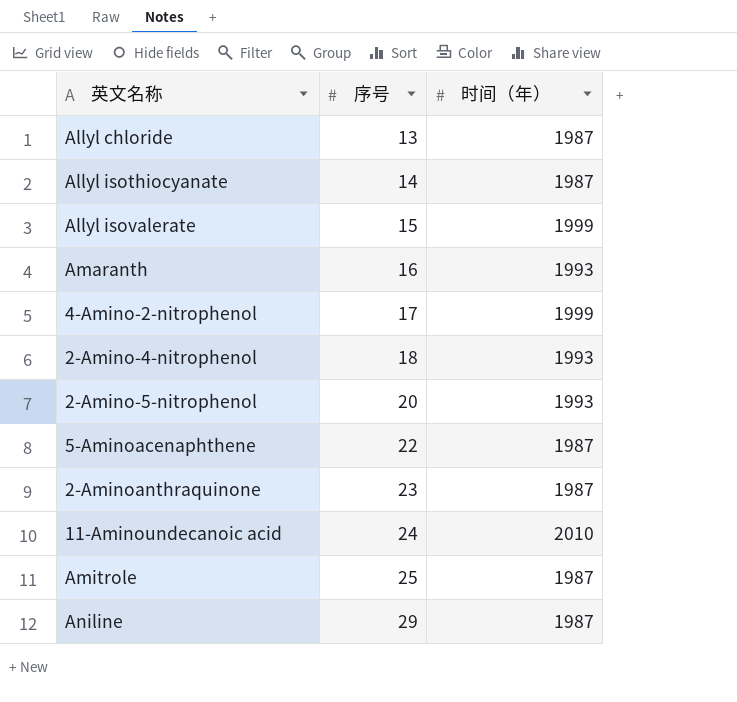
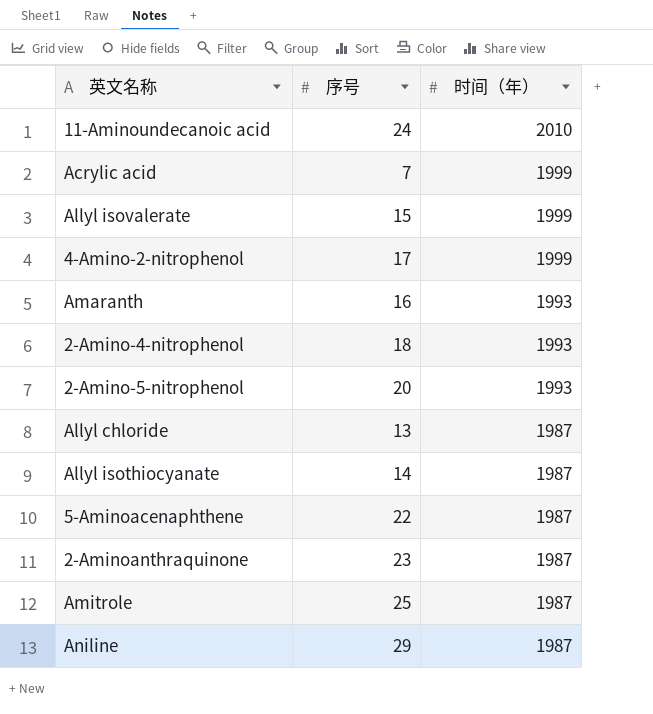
row order: 序号 ascending -> 时间（年） descending
row Acrylic acid: none -> 7 | 1999

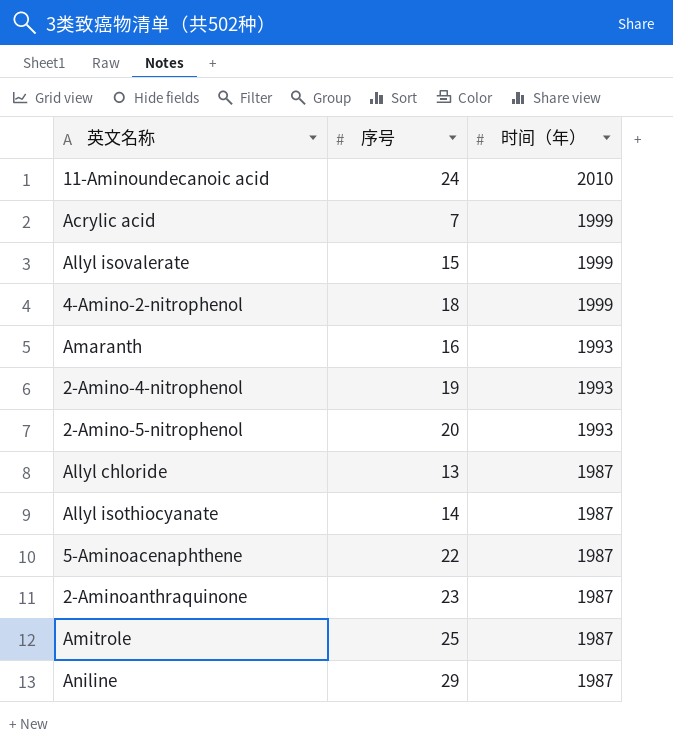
4-Amino-2-nitrophenol | 序号: 17 -> 18
2-Amino-4-nitrophenol | 序号: 18 -> 19

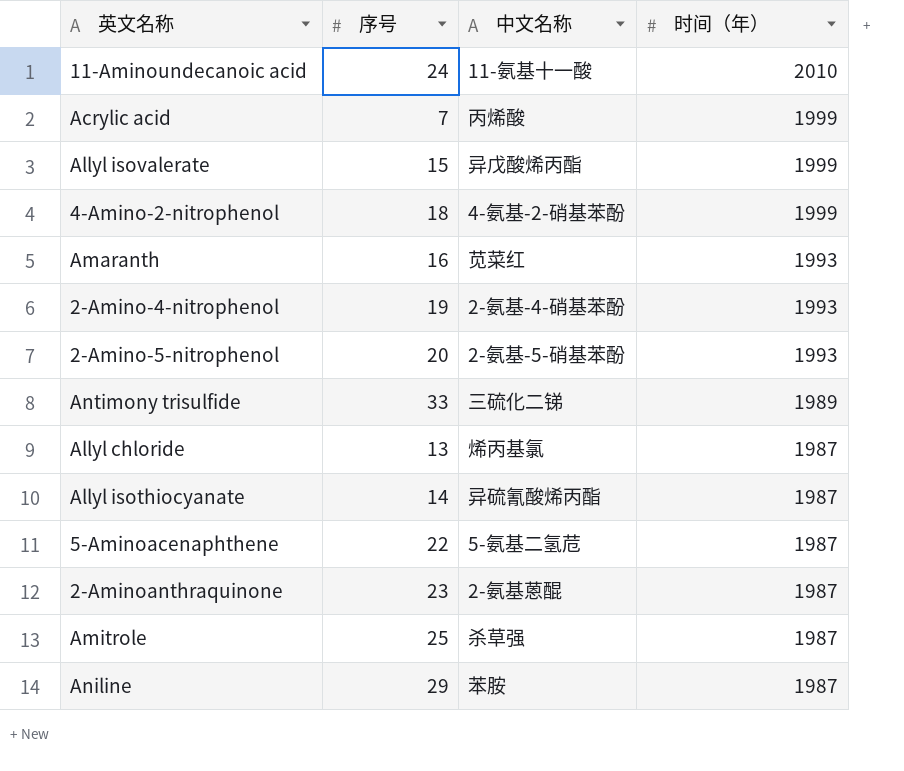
column 中文名称 | position: none -> 3
row Antimony trisulfide: none -> 33 | 三硫化二锑 | 1989

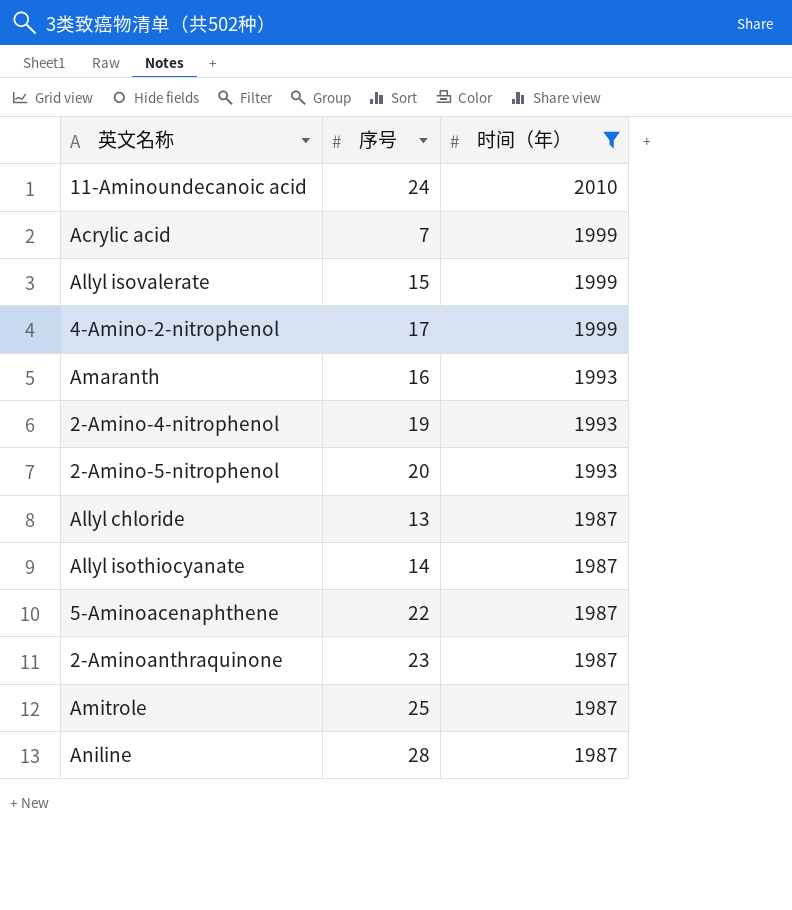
filter: none -> 时间（年） != 1989
column 中文名称 | position: 3 -> none
4-Amino-2-nitrophenol | 序号: 18 -> 17
Aniline | 序号: 29 -> 28

